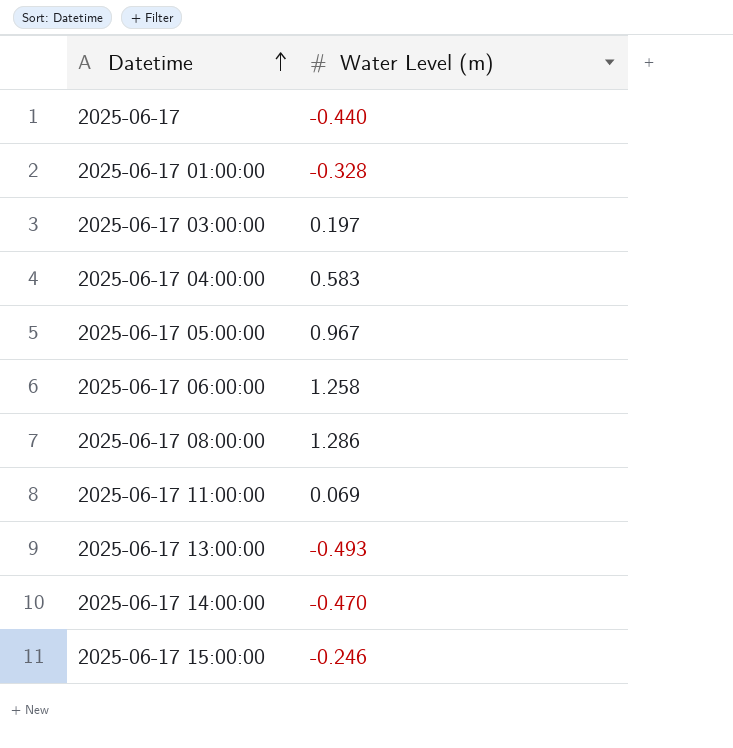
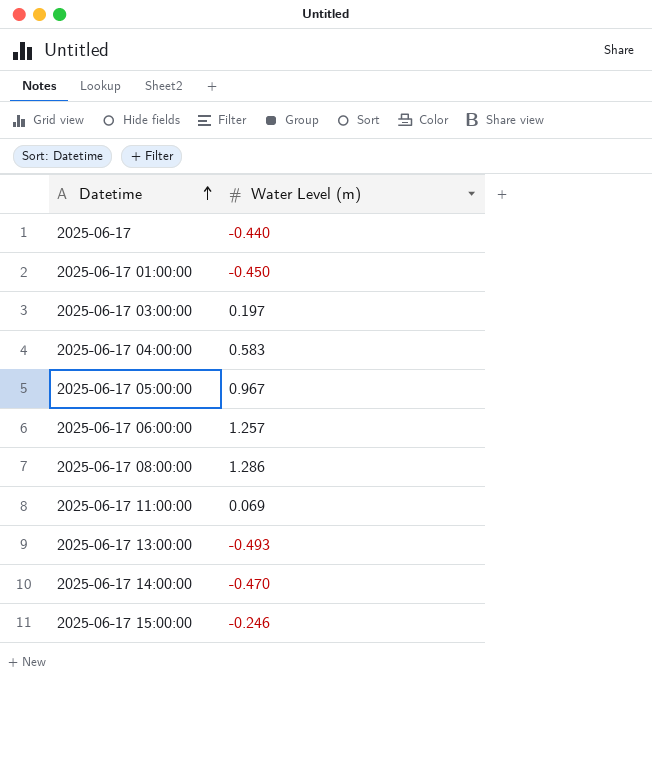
2025-06-17 01:00:00 | Water Level (m): -0.328 -> -0.450
2025-06-17 06:00:00 | Water Level (m): 1.258 -> 1.257

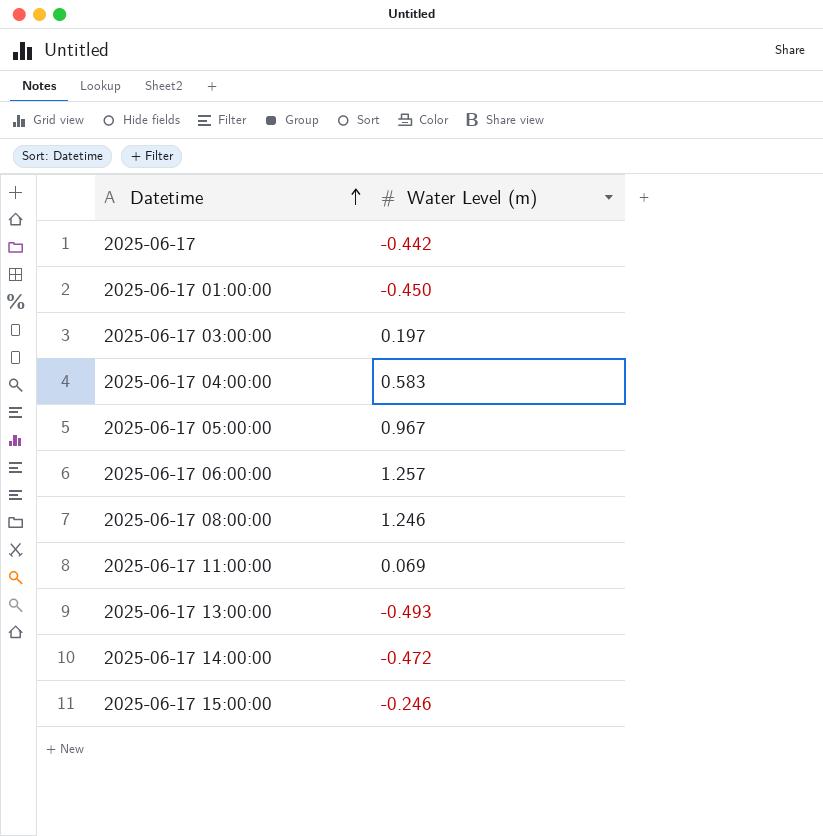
2025-06-17 | Water Level (m): -0.440 -> -0.442
2025-06-17 08:00:00 | Water Level (m): 1.286 -> 1.246
2025-06-17 14:00:00 | Water Level (m): -0.470 -> -0.472

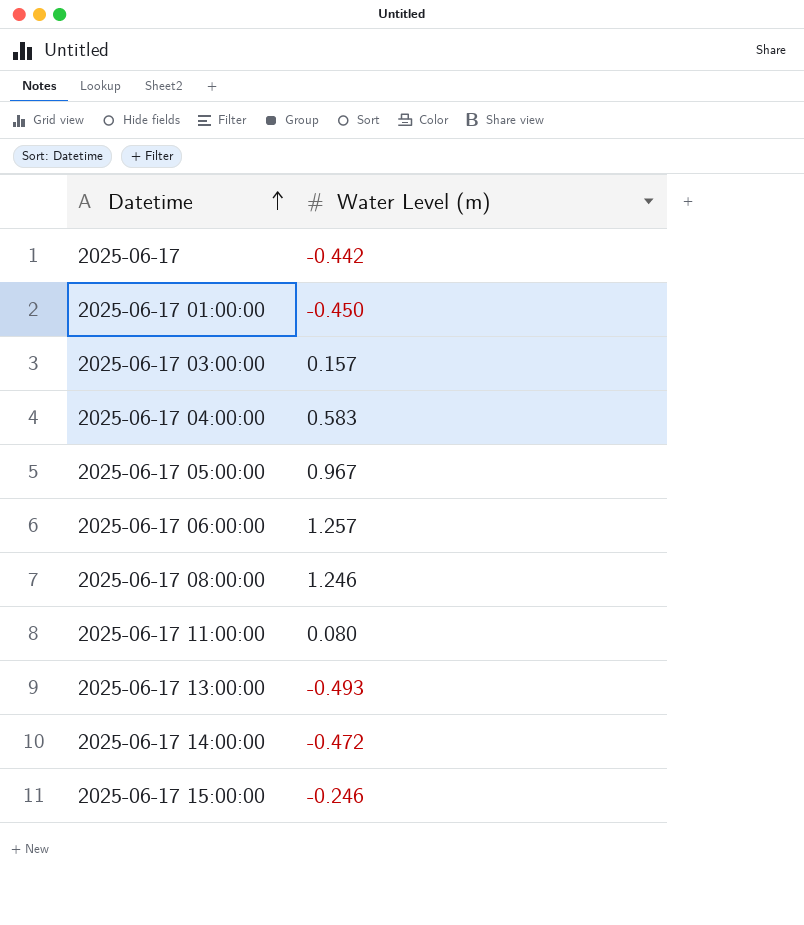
2025-06-17 03:00:00 | Water Level (m): 0.197 -> 0.157
2025-06-17 11:00:00 | Water Level (m): 0.069 -> 0.080

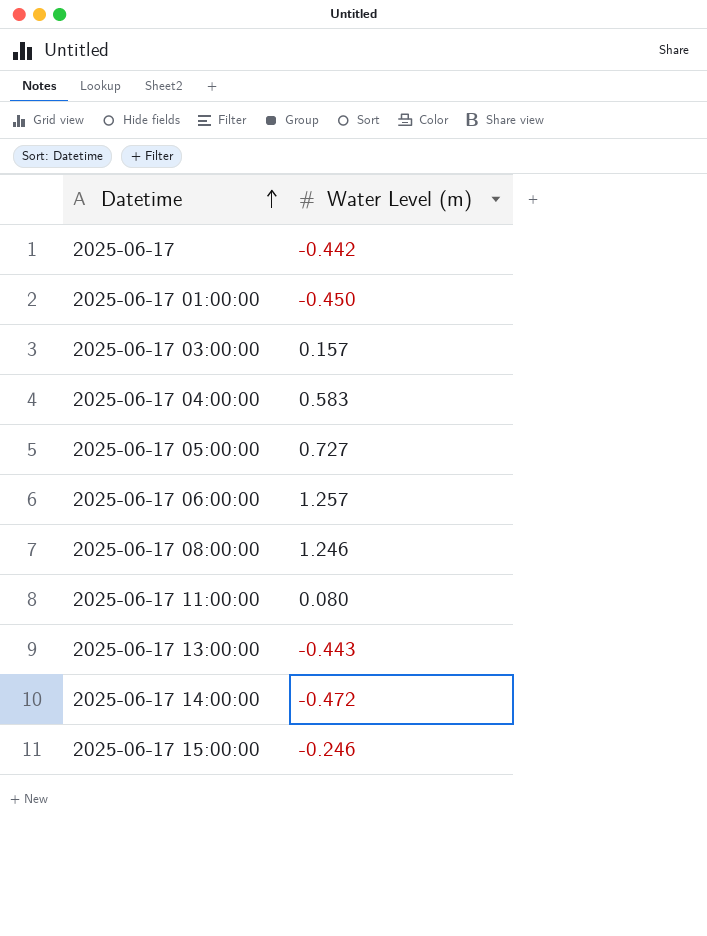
2025-06-17 05:00:00 | Water Level (m): 0.967 -> 0.727
2025-06-17 13:00:00 | Water Level (m): -0.493 -> -0.443

